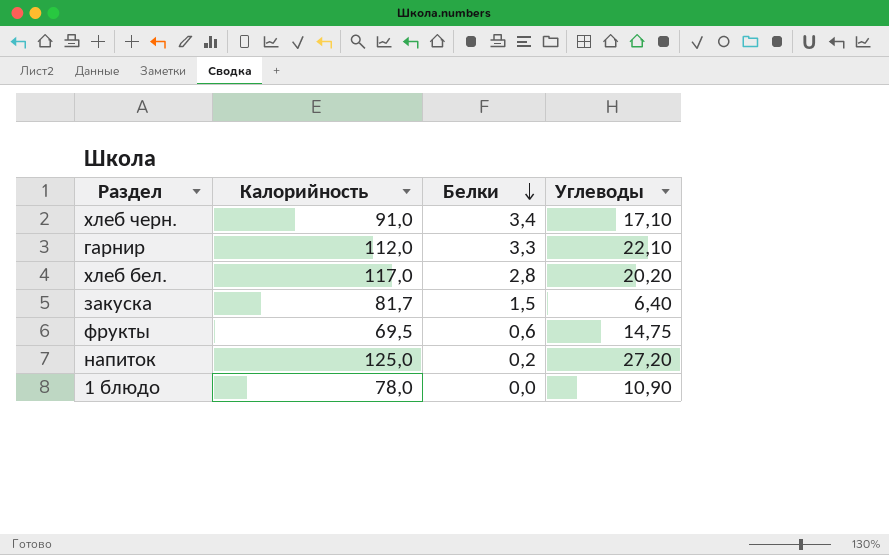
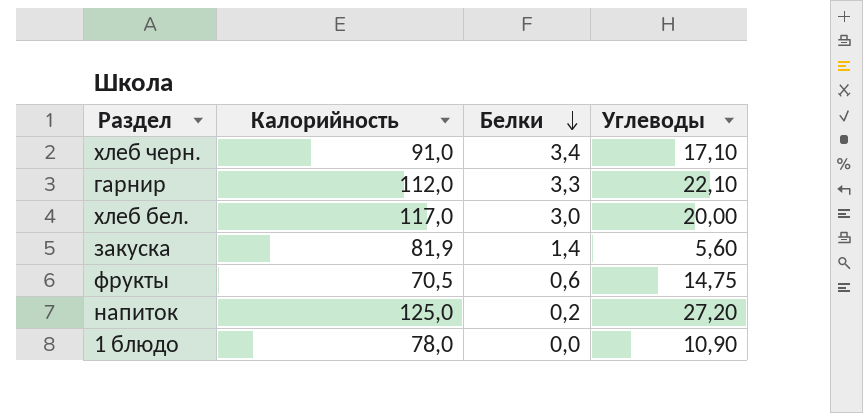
хлеб бел. | Белки: 2,8 -> 3,0
хлеб бел. | Углеводы: 20,20 -> 20,00
закуска | Калорийность: 81,7 -> 81,9
закуска | Белки: 1,5 -> 1,4
закуска | Углеводы: 6,40 -> 5,60
фрукты | Калорийность: 69,5 -> 70,5

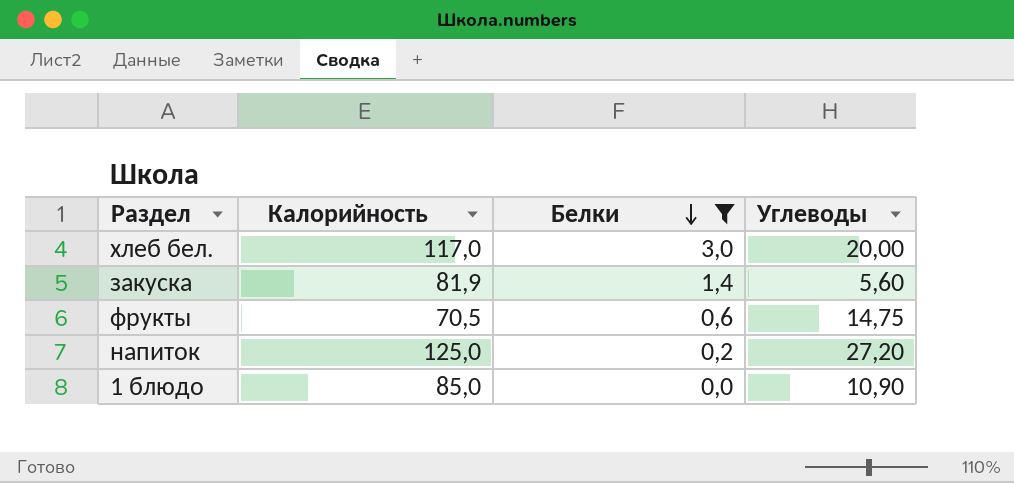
filter: none -> Белки <= 3,0
1 блюдо | Калорийность: 78,0 -> 85,0

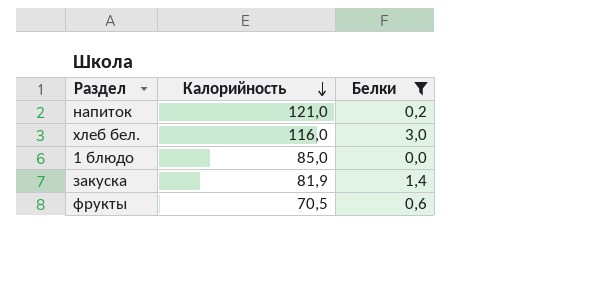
row order: Белки descending -> Калорийность descending
column Углеводы | position: 4 -> none
напиток | Калорийность: 125,0 -> 121,0
хлеб бел. | Калорийность: 117,0 -> 116,0

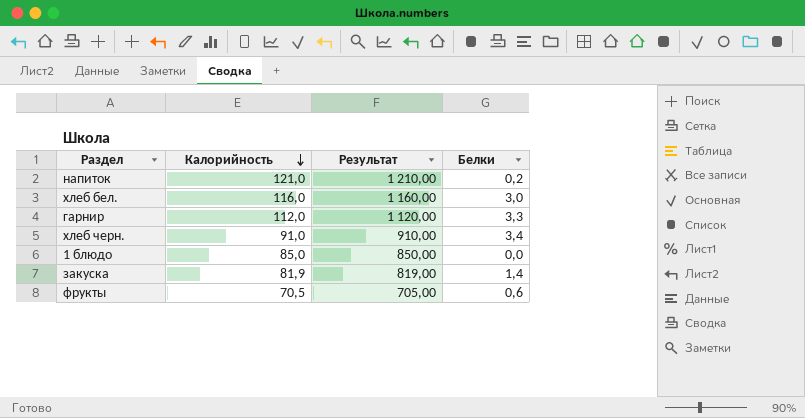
filter: Белки <= 3,0 -> none
column Результат | formula: none -> [Калорийность] * 10

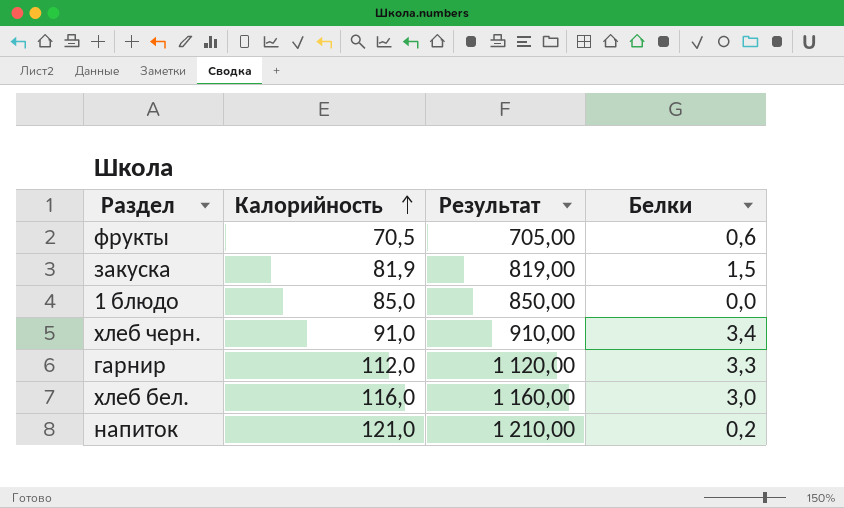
row order: Калорийность descending -> Калорийность ascending
закуска | Белки: 1,4 -> 1,5

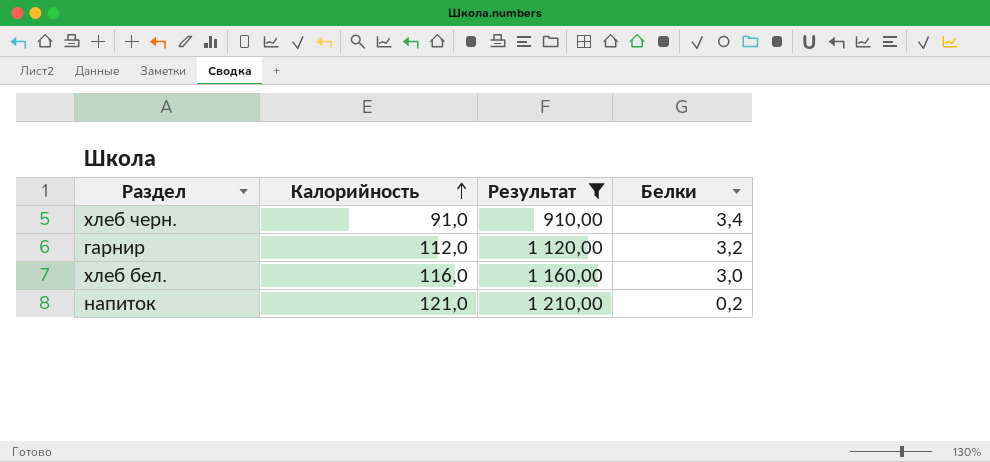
filter: none -> Результат >= 910,00
гарнир | Белки: 3,3 -> 3,2

